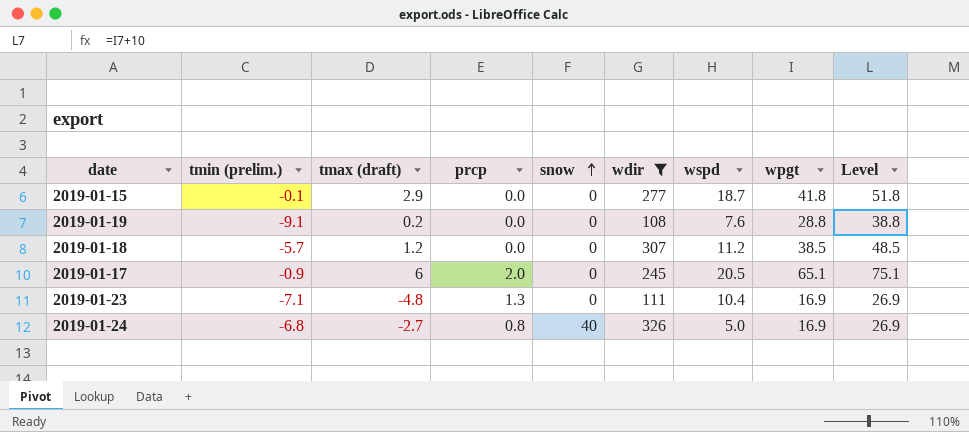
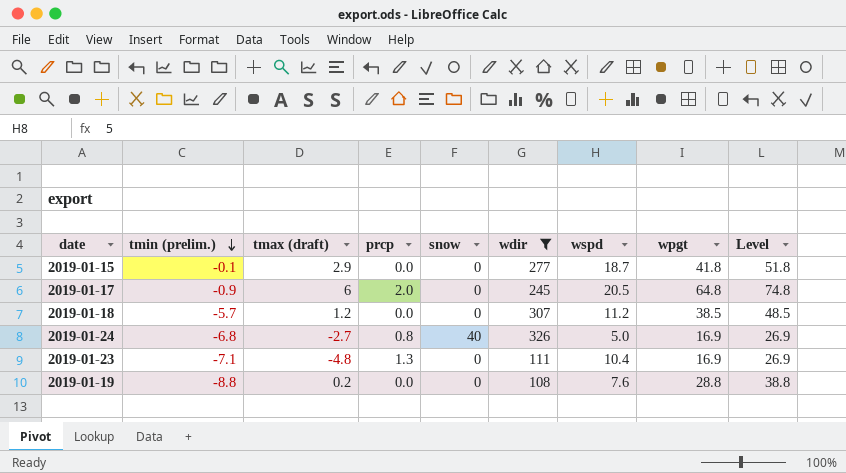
row order: snow ascending -> tmin (prelim.) descending
2019-01-17 | wpgt: 65.1 -> 64.8
2019-01-17 | Level: 75.1 -> 74.8
2019-01-19 | tmin (prelim.): -9.1 -> -8.8

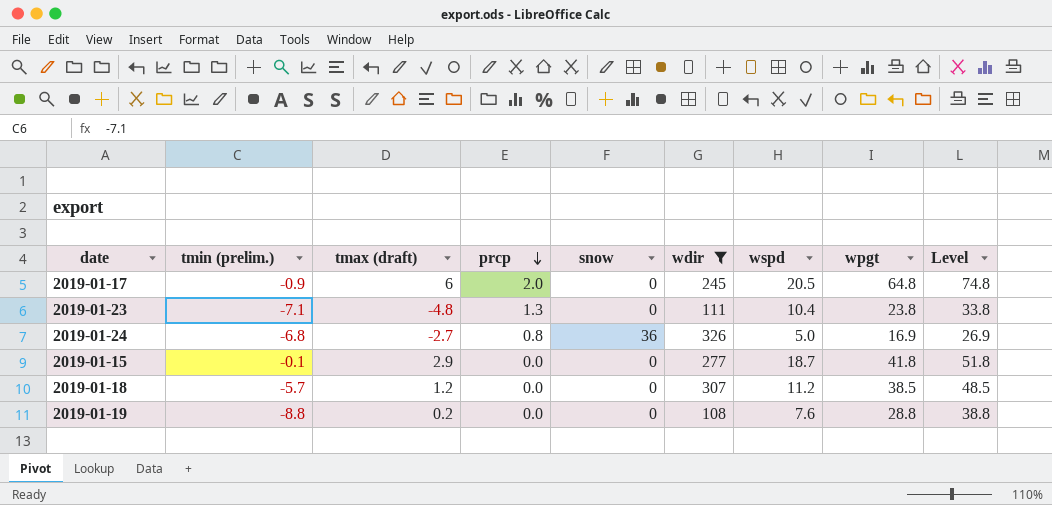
row order: tmin (prelim.) descending -> prcp descending
2019-01-23 | wpgt: 16.9 -> 23.8
2019-01-23 | Level: 26.9 -> 33.8
2019-01-24 | snow: 40 -> 36

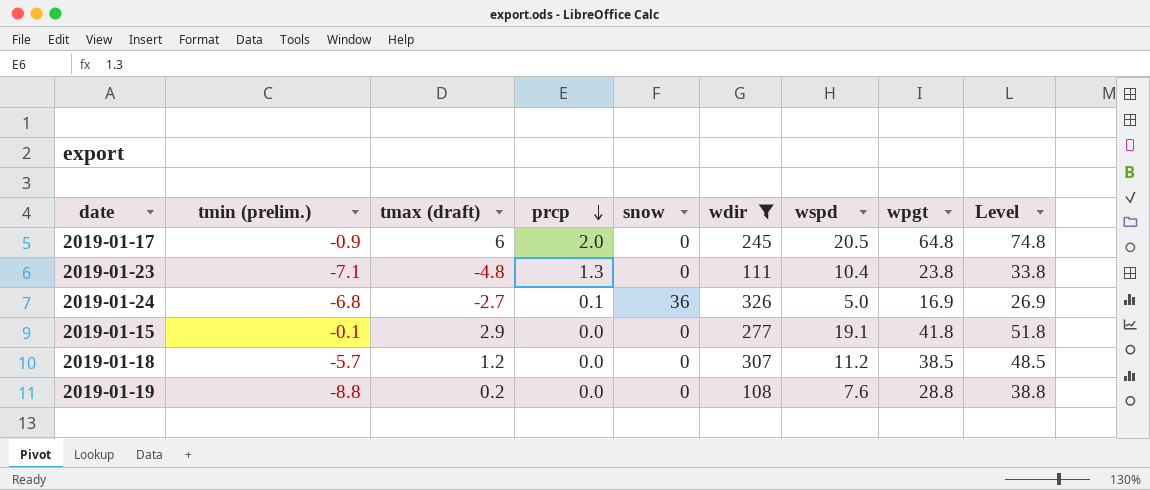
2019-01-24 | prcp: 0.8 -> 0.1
2019-01-15 | wspd: 18.7 -> 19.1

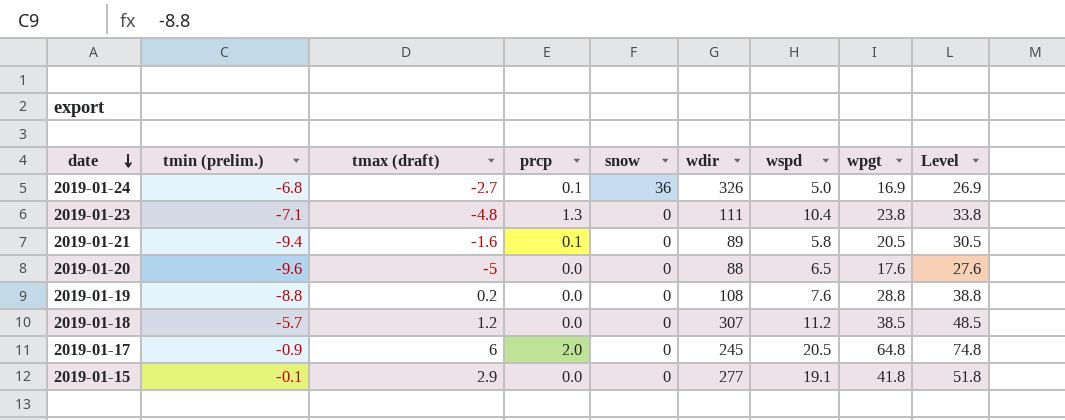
filter: wdir >= 108 -> none
row order: prcp descending -> date descending

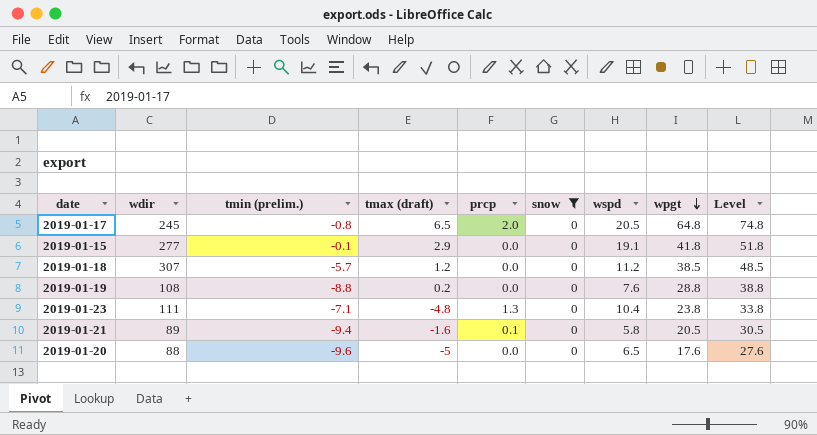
filter: none -> snow = 0
row order: date descending -> wpgt descending
column wdir | position: 6 -> 2
2019-01-17 | tmin (prelim.): -0.9 -> -0.8
2019-01-17 | tmax (draft): 6 -> 6.5

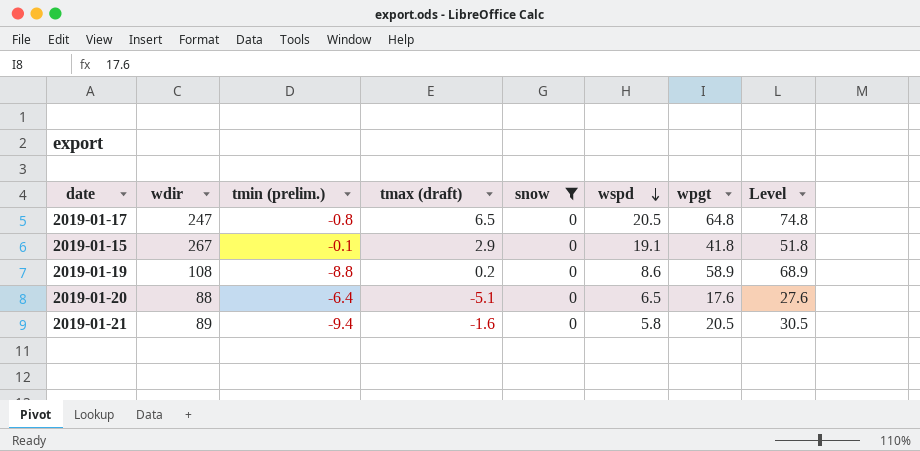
row order: wpgt descending -> wspd descending
column prcp | position: 5 -> none
row 2019-01-18: 307 | -5.7 | 1.2 | 0.0 | 0 | 11.2 | 38.5 | 48.5 -> none
row 2019-01-23: 111 | -7.1 | -4.8 | 1.3 | 0 | 10.4 | 23.8 | 33.8 -> none
2019-01-17 | wdir: 245 -> 247
2019-01-15 | wdir: 277 -> 267
2019-01-19 | wspd: 7.6 -> 8.6
2019-01-19 | wpgt: 28.8 -> 58.9
2019-01-19 | Level: 38.8 -> 68.9
2019-01-20 | tmin (prelim.): -9.6 -> -6.4
2019-01-20 | tmax (draft): -5 -> -5.1

